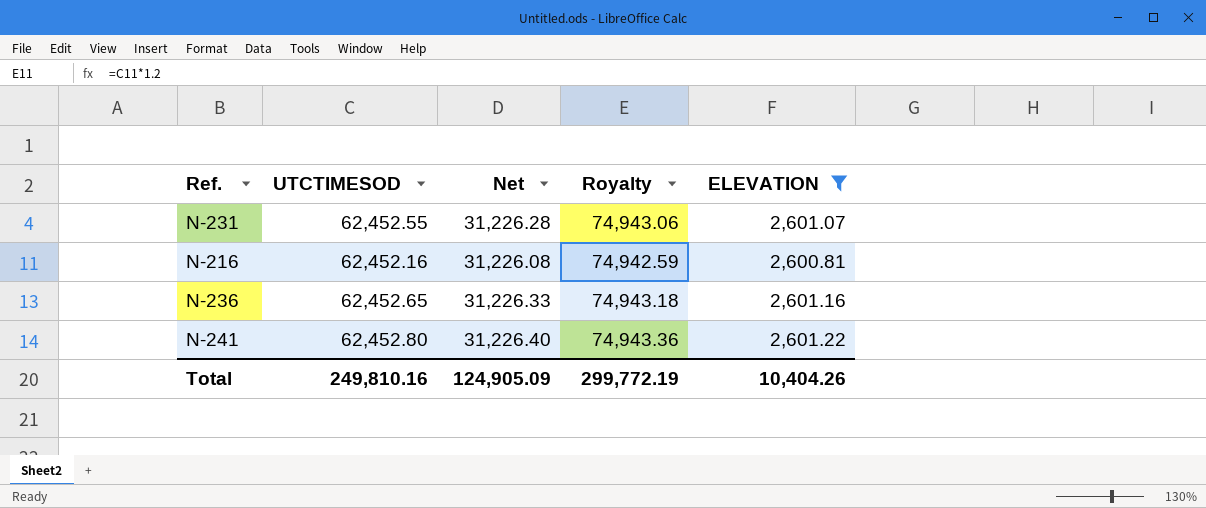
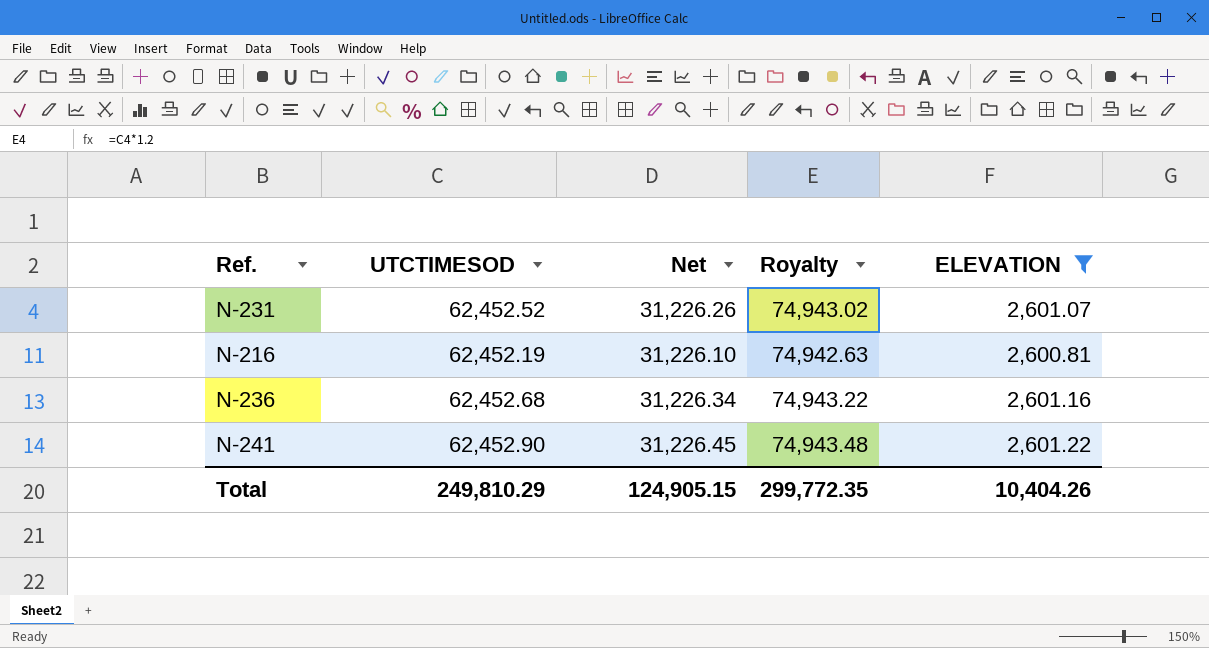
N-231 | UTCTIMESOD: 62,452.55 -> 62,452.52
N-231 | Net: 31,226.28 -> 31,226.26
N-231 | Royalty: 74,943.06 -> 74,943.02
N-216 | UTCTIMESOD: 62,452.16 -> 62,452.19
N-216 | Net: 31,226.08 -> 31,226.10
N-216 | Royalty: 74,942.59 -> 74,942.63
N-236 | UTCTIMESOD: 62,452.65 -> 62,452.68
N-236 | Net: 31,226.33 -> 31,226.34
N-236 | Royalty: 74,943.18 -> 74,943.22
N-241 | UTCTIMESOD: 62,452.80 -> 62,452.90
N-241 | Net: 31,226.40 -> 31,226.45
N-241 | Royalty: 74,943.36 -> 74,943.48
Total | UTCTIMESOD: 249,810.16 -> 249,810.29
Total | Net: 124,905.09 -> 124,905.15
Total | Royalty: 299,772.19 -> 299,772.35

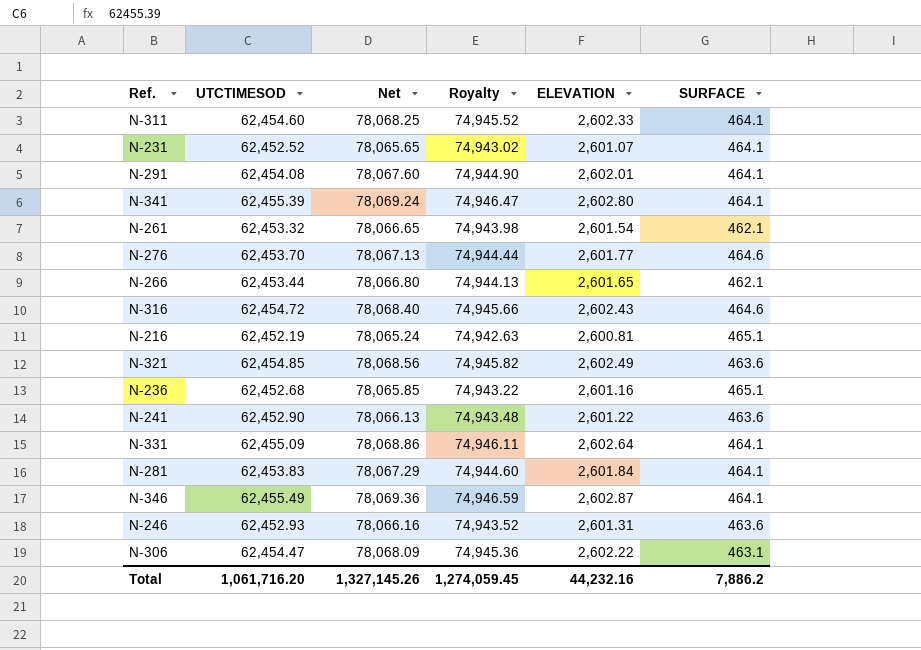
filter: ELEVATION <= 2,601.22 -> none
column Net | formula: [UTCTIMESOD] * 0.5 -> [UTCTIMESOD] * 1.25
column SURFACE | position: none -> 6
Total | UTCTIMESOD: 249,810.29 -> 1,061,716.20
Total | Net: 124,905.15 -> 1,327,145.26
Total | Royalty: 299,772.35 -> 1,274,059.45
Total | ELEVATION: 10,404.26 -> 44,232.16

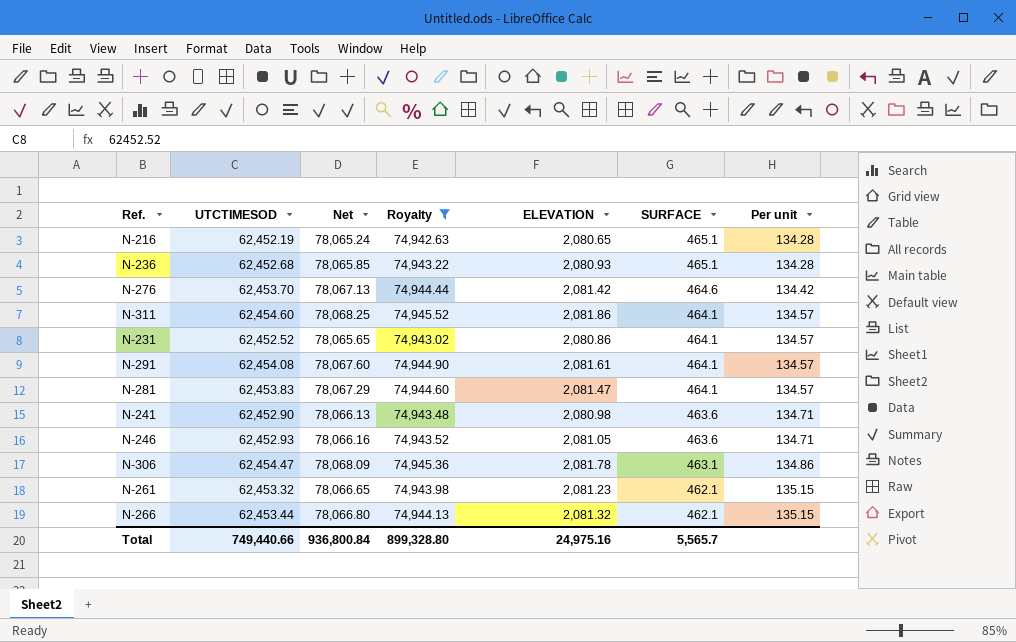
filter: none -> Royalty <= 74,945.52
row order: none -> SURFACE descending
column Per unit | formula: none -> [UTCTIMESOD] / [SURFACE]
N-216 | ELEVATION: 2,600.81 -> 2,080.65
N-236 | ELEVATION: 2,601.16 -> 2,080.93
N-276 | ELEVATION: 2,601.77 -> 2,081.42
N-311 | ELEVATION: 2,602.33 -> 2,081.86
N-231 | ELEVATION: 2,601.07 -> 2,080.86
N-291 | ELEVATION: 2,602.01 -> 2,081.61
N-281 | ELEVATION: 2,601.84 -> 2,081.47
N-241 | ELEVATION: 2,601.22 -> 2,080.98
N-246 | ELEVATION: 2,601.31 -> 2,081.05
N-306 | ELEVATION: 2,602.22 -> 2,081.78
N-261 | ELEVATION: 2,601.54 -> 2,081.23
N-266 | ELEVATION: 2,601.65 -> 2,081.32
Total | UTCTIMESOD: 1,061,716.20 -> 749,440.66
Total | Net: 1,327,145.26 -> 936,800.84
Total | Royalty: 1,274,059.45 -> 899,328.80
Total | ELEVATION: 44,232.16 -> 24,975.16
Total | SURFACE: 7,886.2 -> 5,565.7

